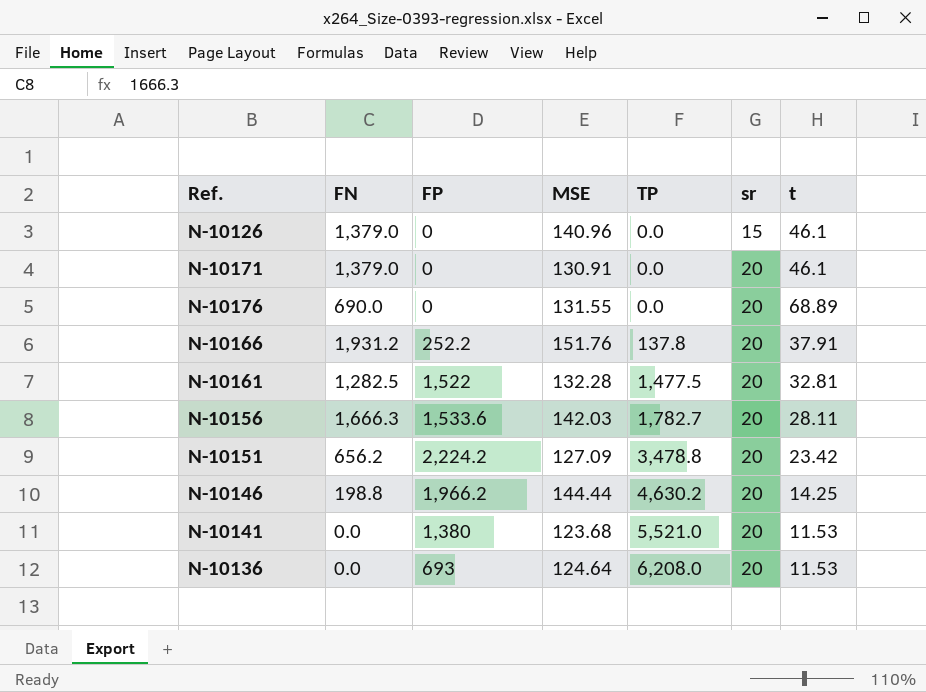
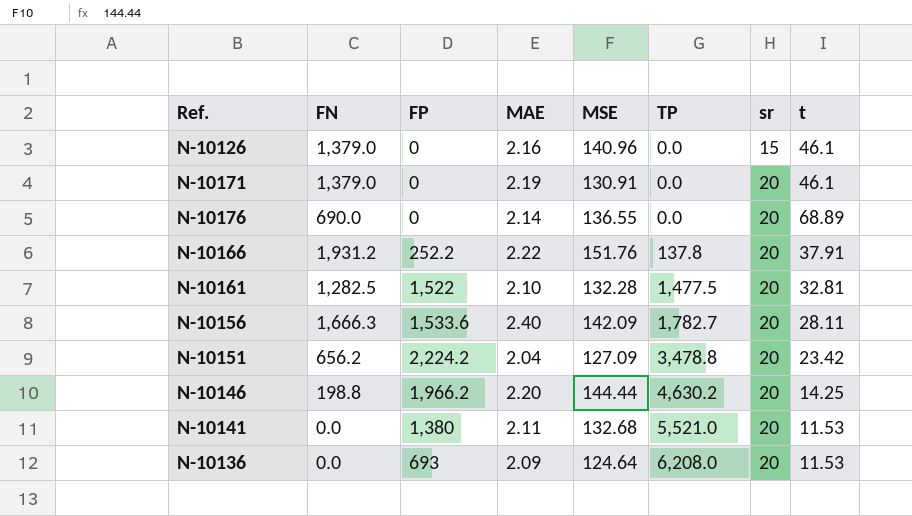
column MAE | position: none -> 4
N-10176 | MSE: 131.55 -> 136.55
N-10156 | MSE: 142.03 -> 142.09
N-10141 | MSE: 123.68 -> 132.68

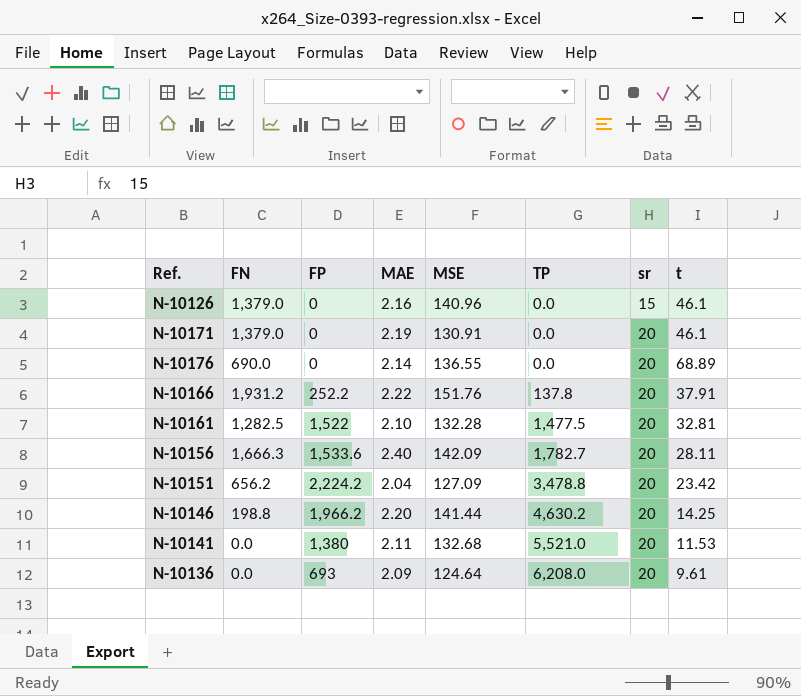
N-10146 | MSE: 144.44 -> 141.44
N-10136 | t: 11.53 -> 9.61

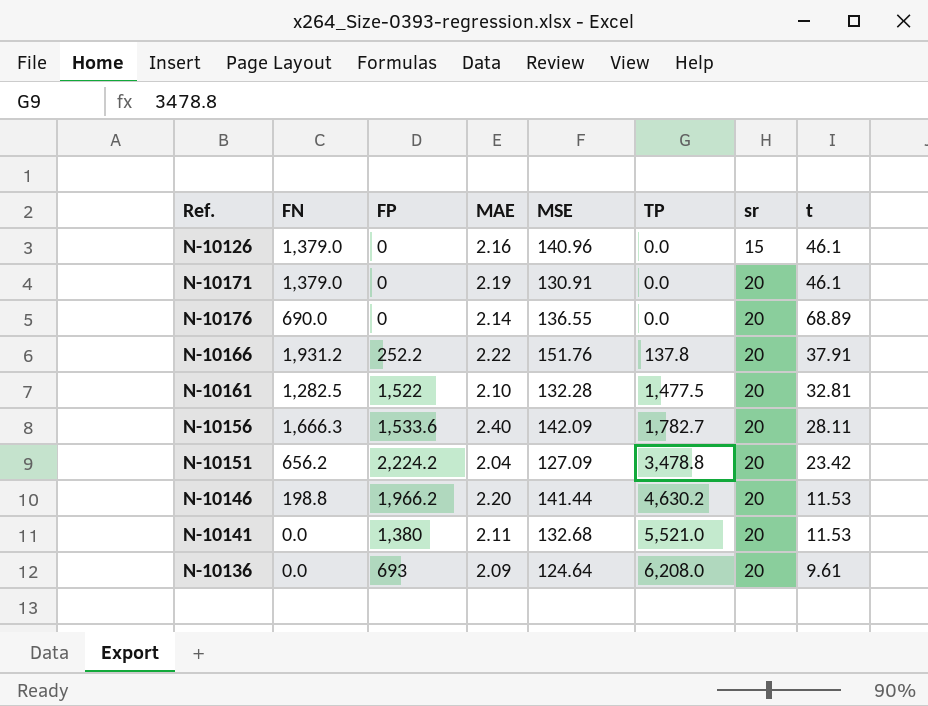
N-10146 | t: 14.25 -> 11.53

